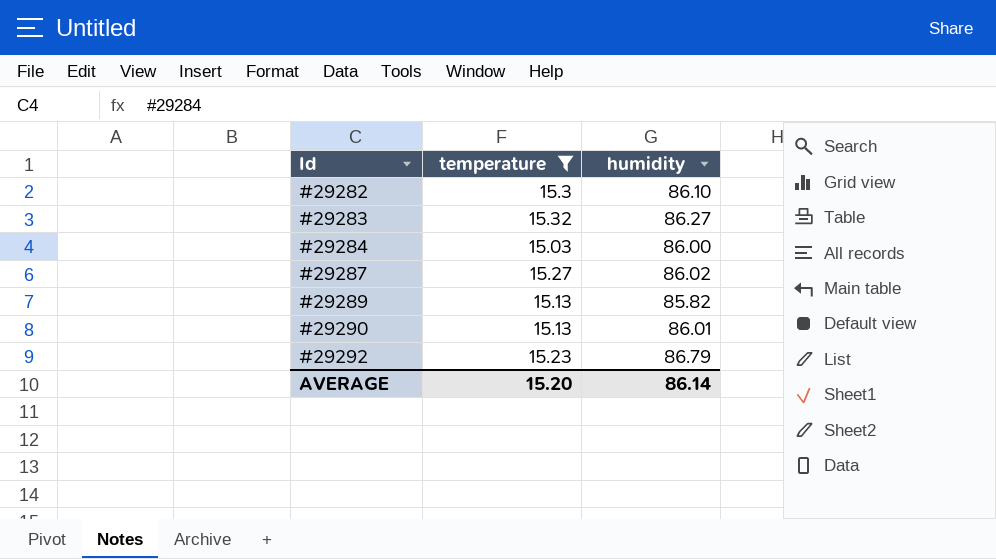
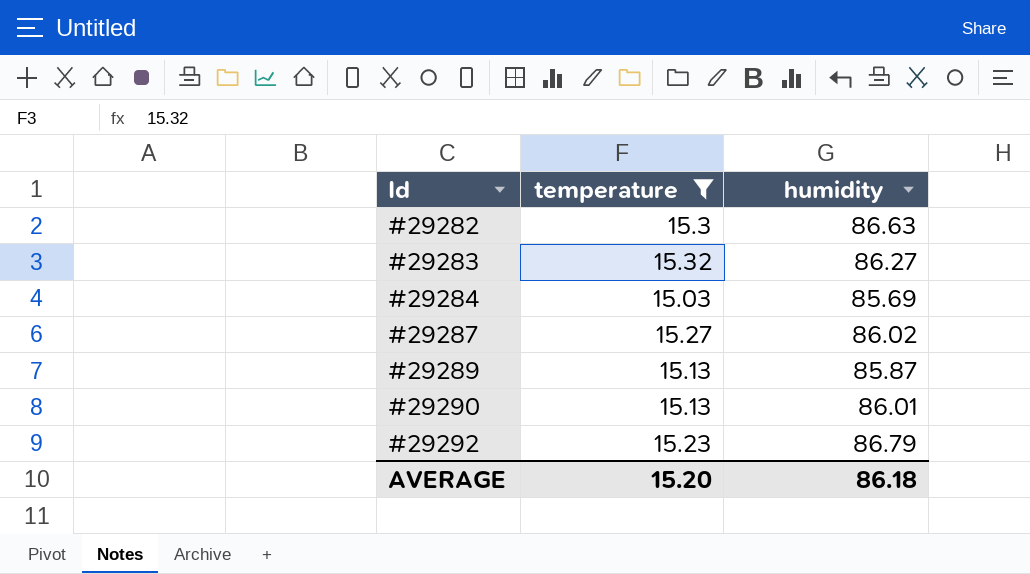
#29282 | humidity: 86.10 -> 86.63
#29284 | humidity: 86.00 -> 85.69
#29289 | humidity: 85.82 -> 85.87
AVERAGE | humidity: 86.14 -> 86.18

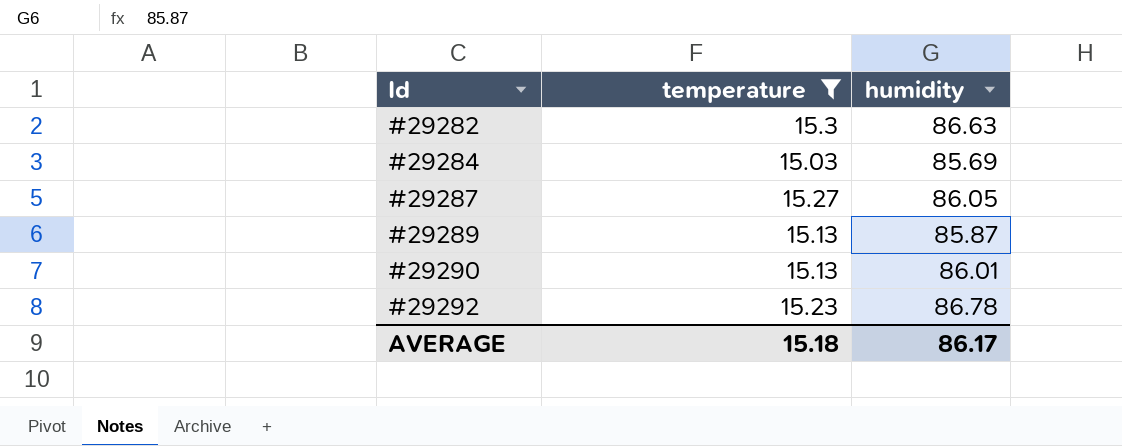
row #29283: 15.32 | 86.27 -> none
#29287 | humidity: 86.02 -> 86.05
#29292 | humidity: 86.79 -> 86.78
AVERAGE | temperature: 15.20 -> 15.18
AVERAGE | humidity: 86.18 -> 86.17

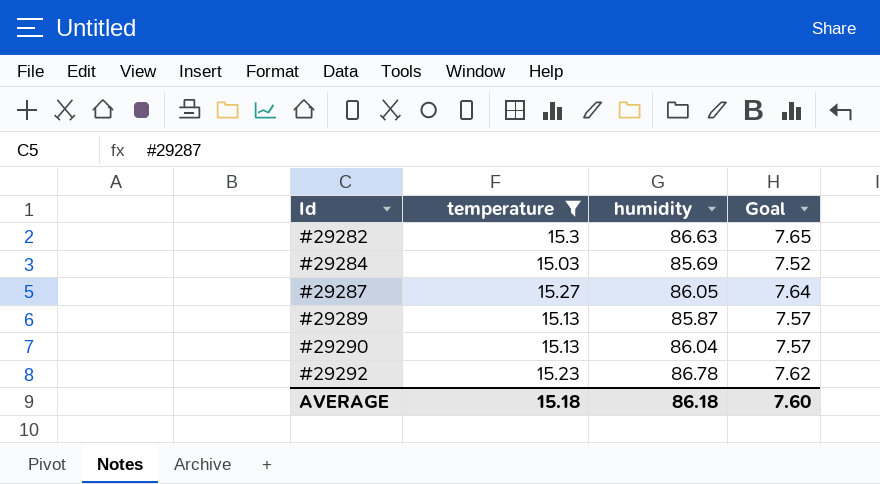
column Goal | formula: none -> [temperature] * 0.5
#29290 | humidity: 86.01 -> 86.04
AVERAGE | humidity: 86.17 -> 86.18

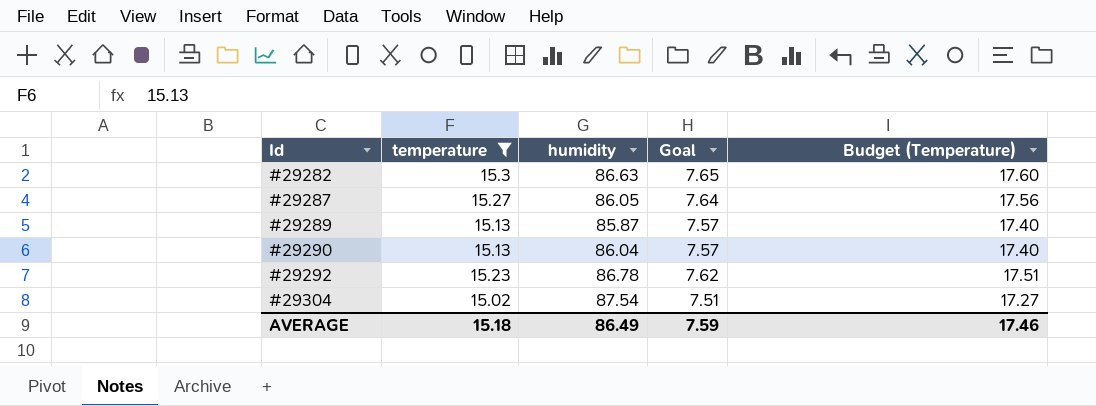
column Budget (Temperature) | formula: none -> [temperature] * 1.15
row #29284: 15.03 | 85.69 | 7.52 -> none
row #29304: none -> 15.02 | 87.54 | 7.51 | 17.27
AVERAGE | humidity: 86.18 -> 86.49
AVERAGE | Goal: 7.60 -> 7.59

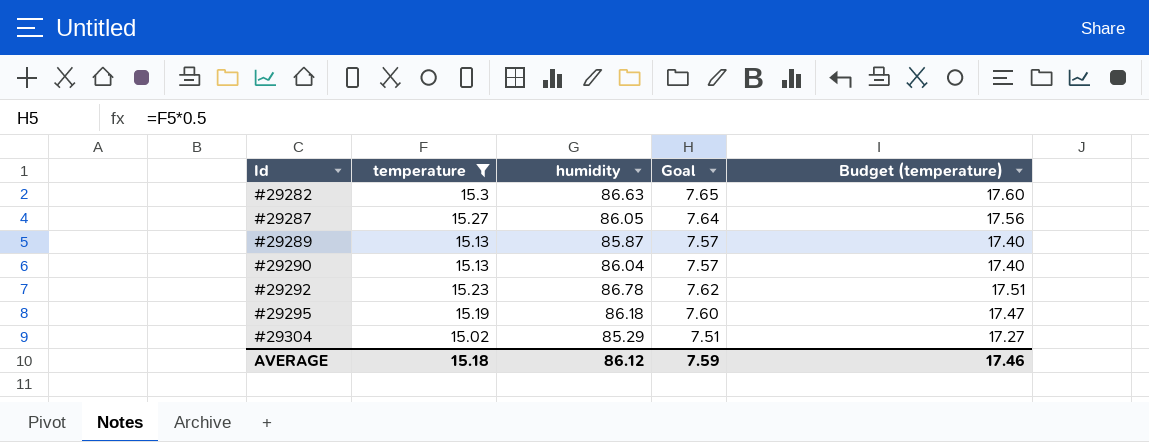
column name: Budget (Temperature) -> Budget (temperature)
row #29295: none -> 15.19 | 86.18 | 7.60 | 17.47
#29304 | humidity: 87.54 -> 85.29
AVERAGE | humidity: 86.49 -> 86.12

